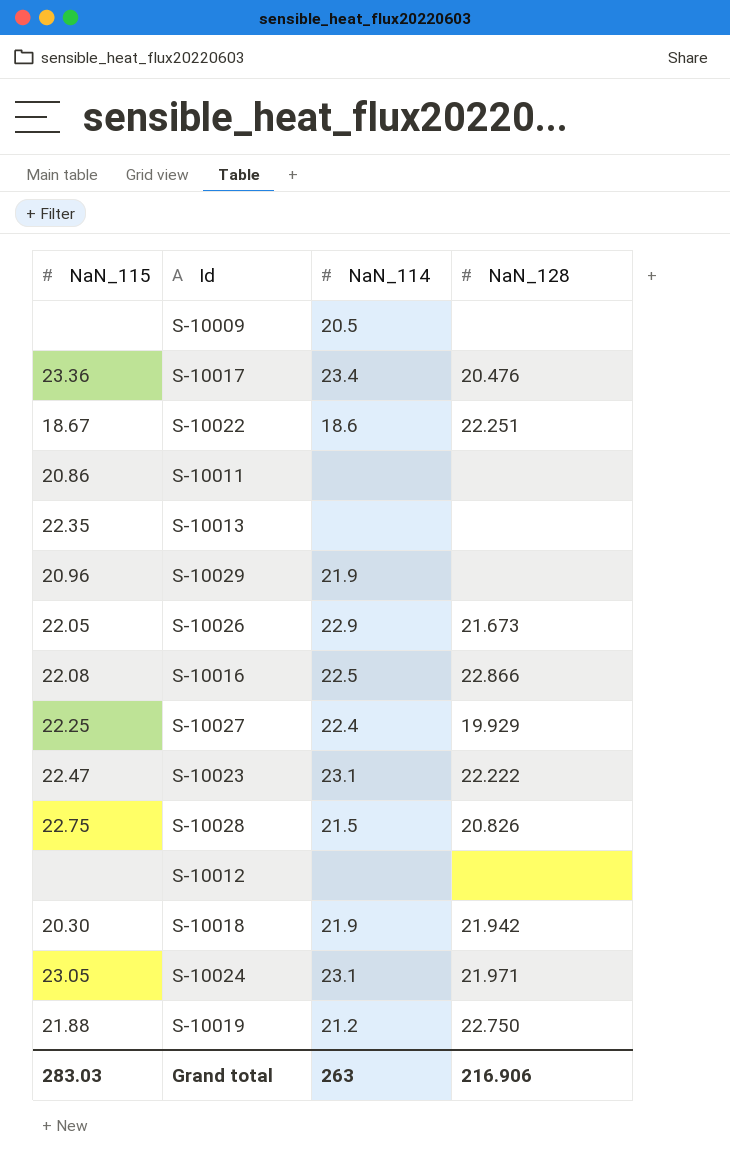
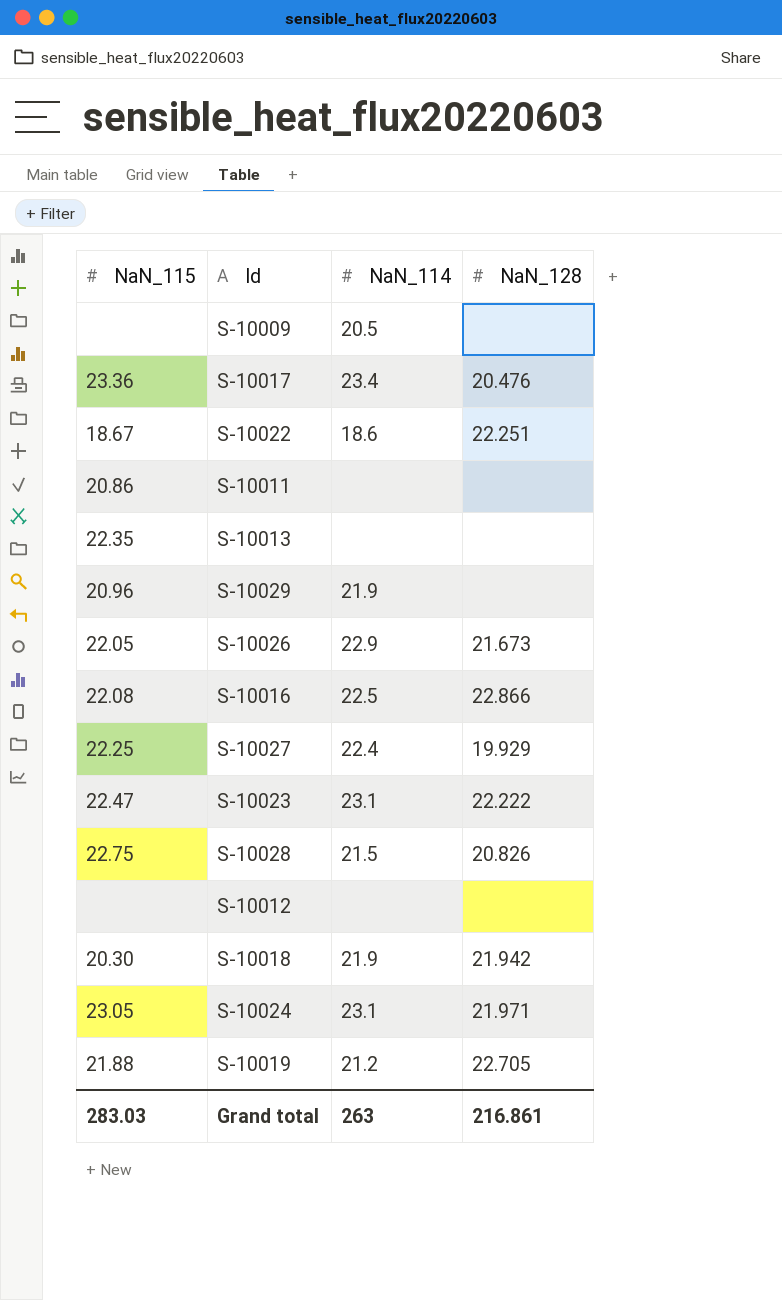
S-10019 | NaN_128: 22.750 -> 22.705
Grand total | NaN_128: 216.906 -> 216.861

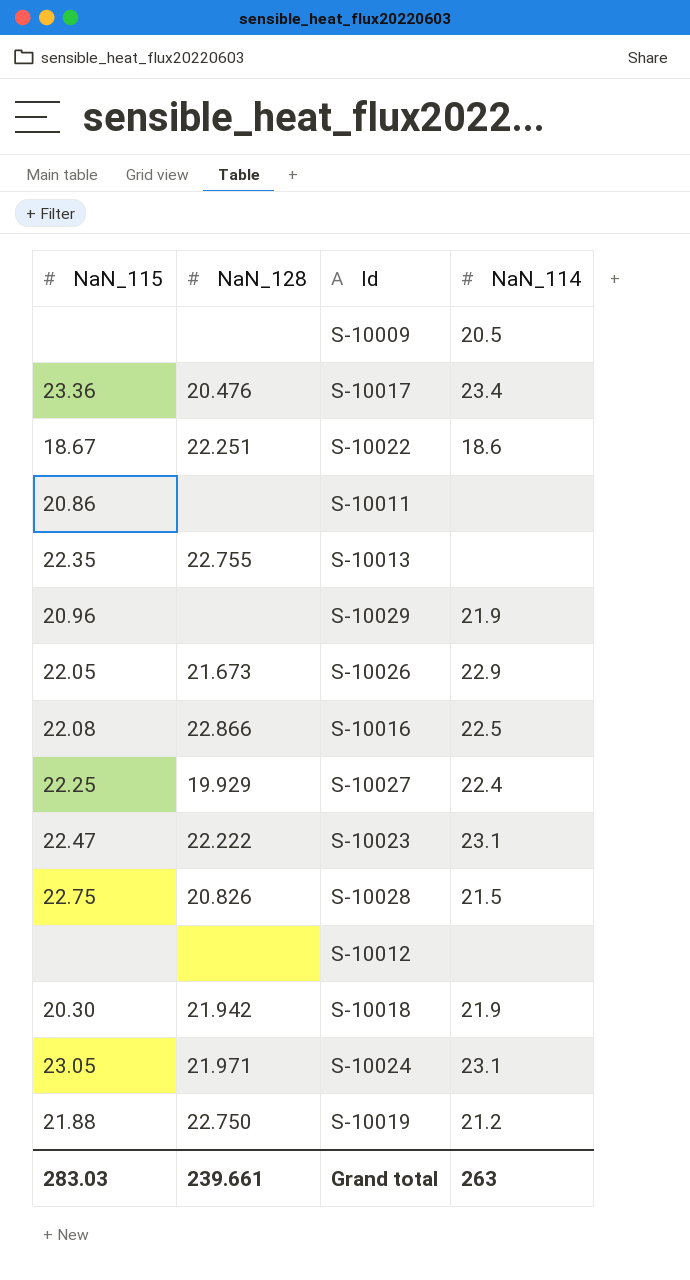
column NaN_128 | position: 4 -> 2
S-10013 | NaN_128: none -> 22.755
S-10019 | NaN_128: 22.705 -> 22.750
Grand total | NaN_128: 216.861 -> 239.661

